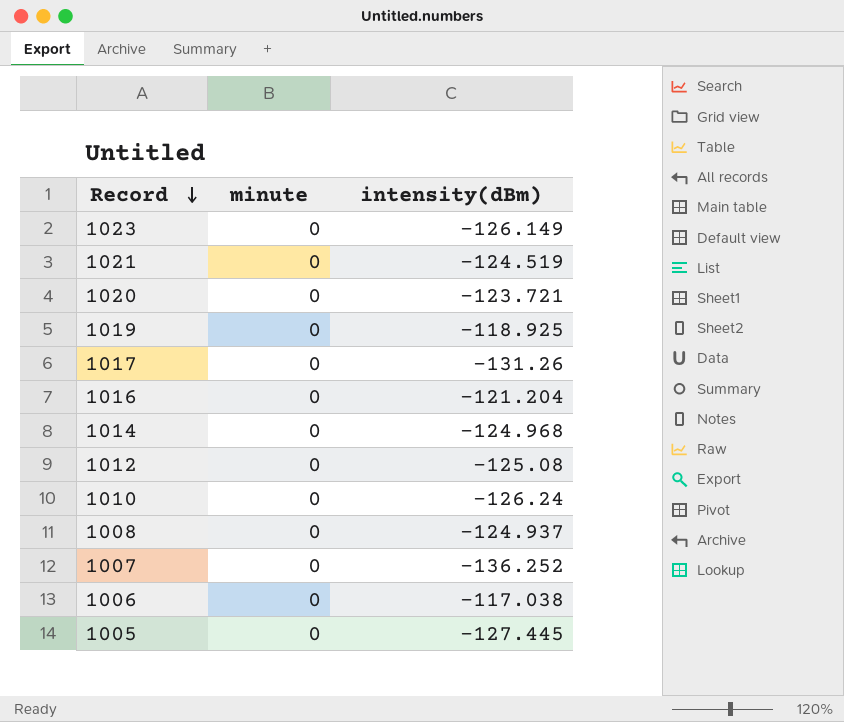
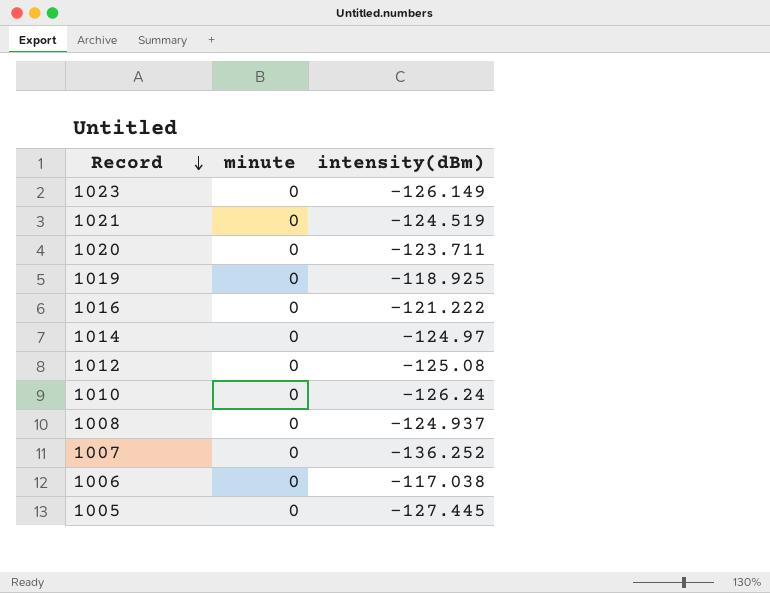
row 1017: 0 | -131.26 -> none
1020 | intensity(dBm): -123.721 -> -123.711
1016 | intensity(dBm): -121.204 -> -121.222
1014 | intensity(dBm): -124.968 -> -124.97

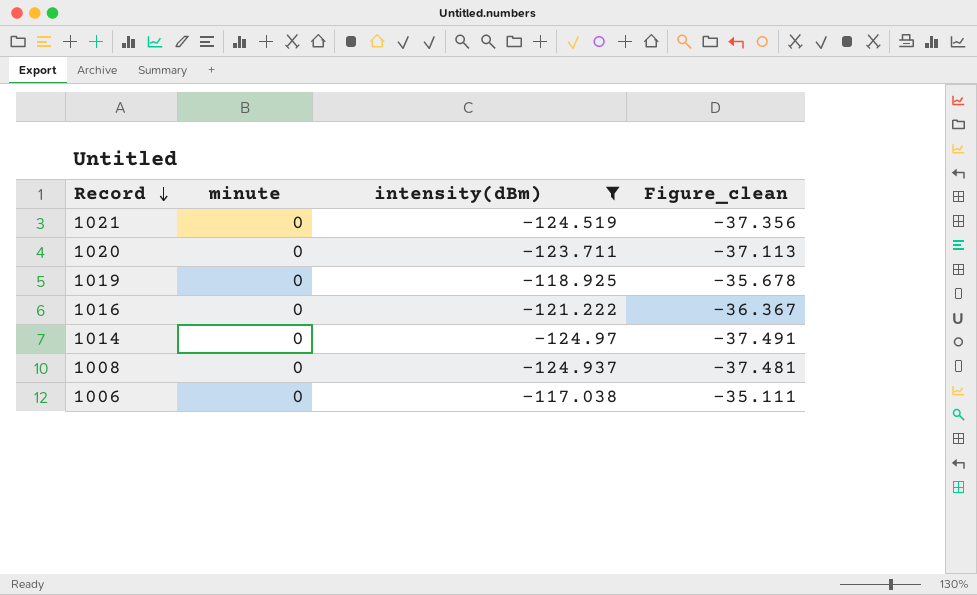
filter: none -> intensity(dBm) >= -124.97
column Figure_clean | formula: none -> [intensity(dBm)] * 0.3

